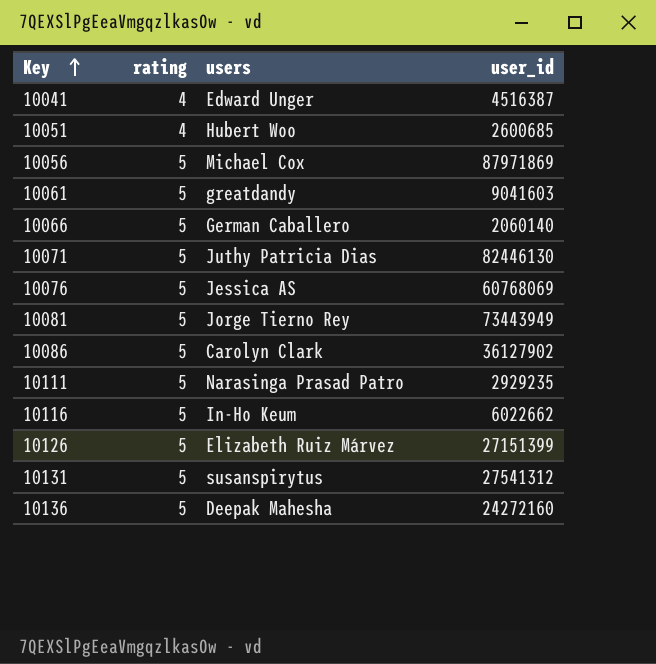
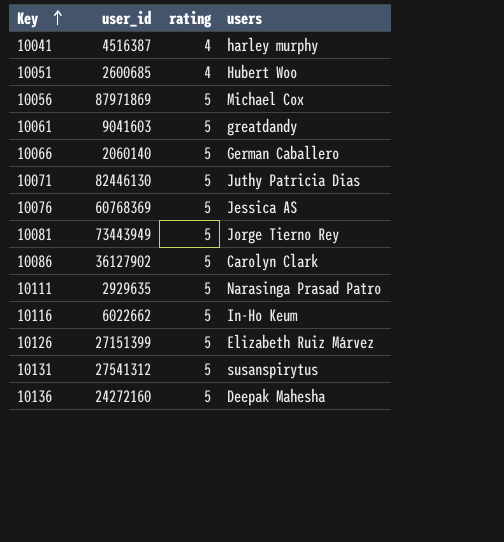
column user_id | position: 4 -> 2
10041 | users: Edward Unger -> harley murphy
10076 | user_id: 60768069 -> 60768369
10111 | user_id: 2929235 -> 2929635

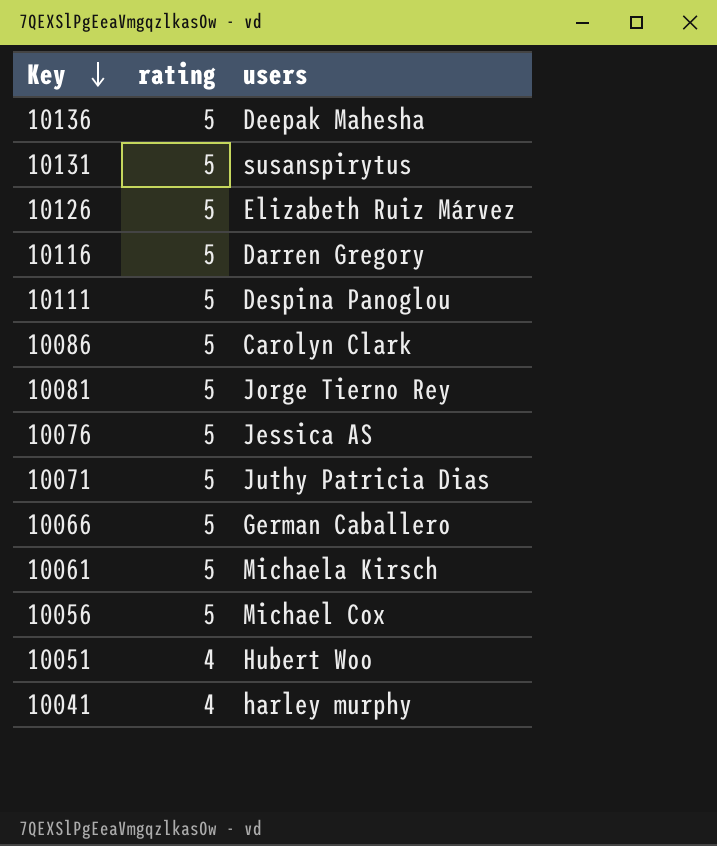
row order: Key ascending -> Key descending
column user_id | position: 2 -> none
10116 | users: In-Ho Keum -> Darren Gregory
10111 | users: Narasinga Prasad Patro -> Despina Panoglou
10061 | users: greatdandy -> Michaela Kirsch

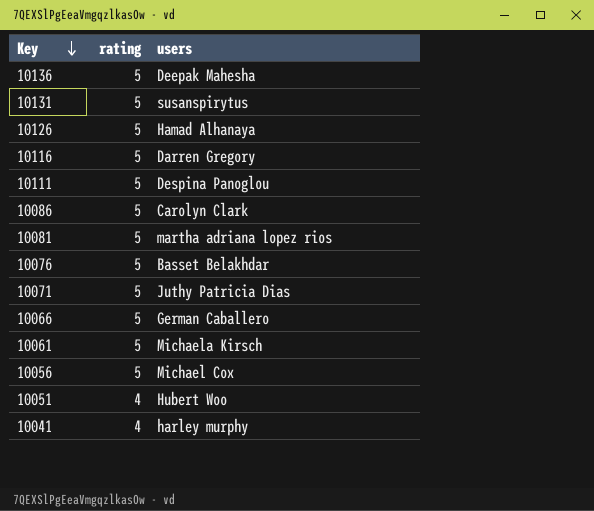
10126 | users: Elizabeth Ruiz Márvez -> Hamad Alhanaya
10081 | users: Jorge Tierno Rey -> martha adriana lopez rios
10076 | users: Jessica AS -> Basset Belakhdar

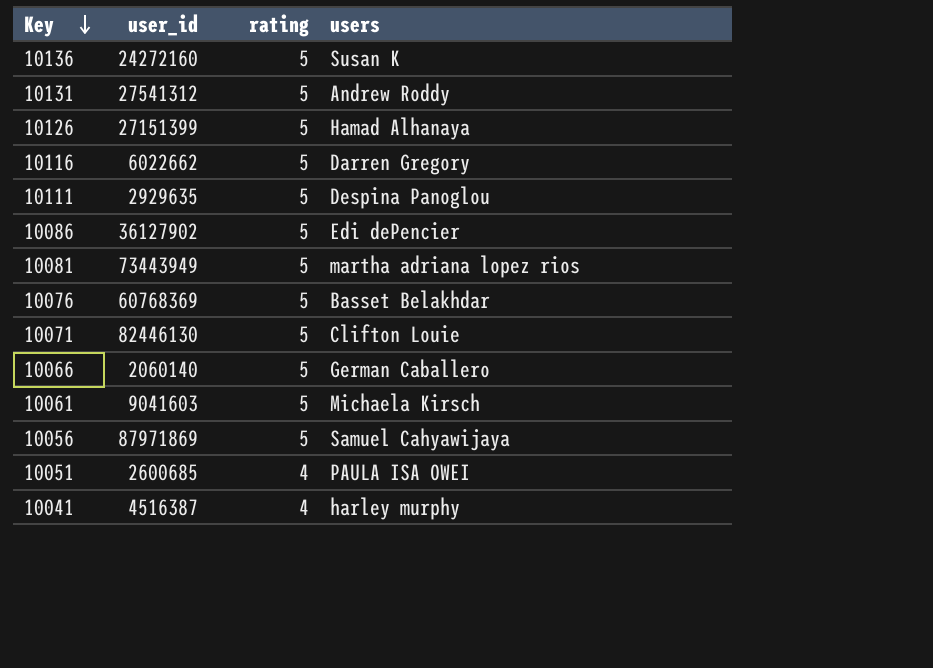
column user_id | position: none -> 2
10136 | users: Deepak Mahesha -> Susan K
10131 | users: susanspirytus -> Andrew Roddy
10086 | users: Carolyn Clark -> Edi dePencier
10071 | users: Juthy Patricia Dias -> Clifton Louie
10056 | users: Michael Cox -> Samuel Cahyawijaya
10051 | users: Hubert Woo -> PAULA ISA OWEI

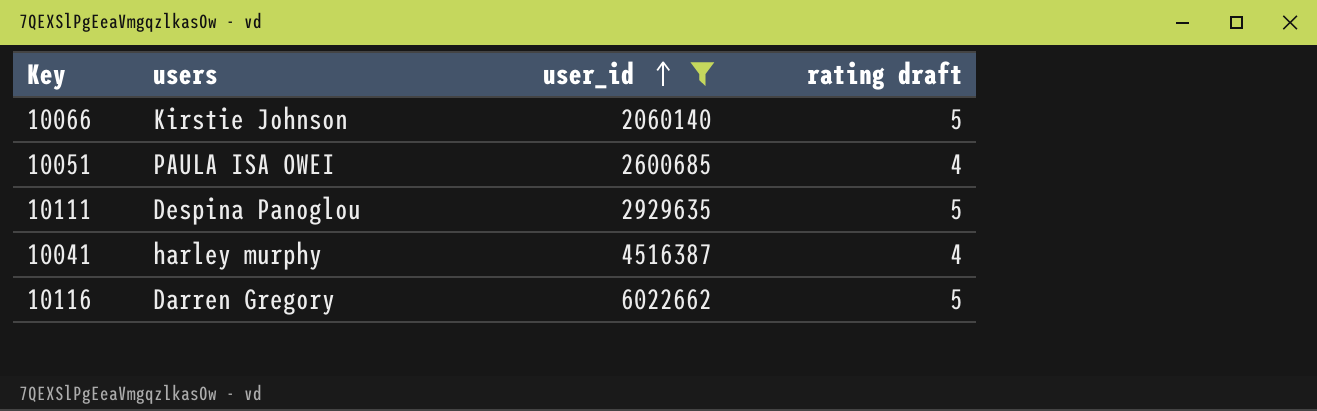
filter: none -> user_id <= 6022662
row order: Key descending -> user_id ascending
column users | position: 4 -> 2
column name: rating -> rating draft
10066 | users: German Caballero -> Kirstie Johnson

